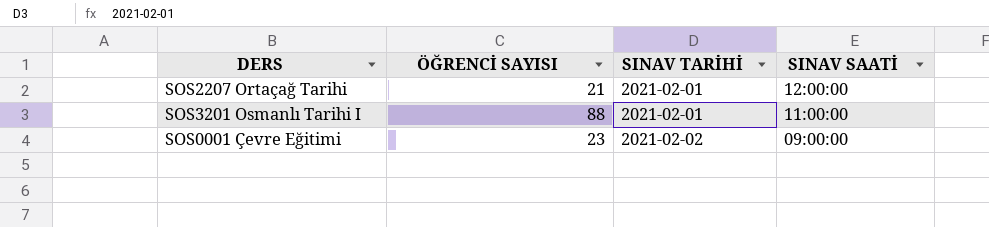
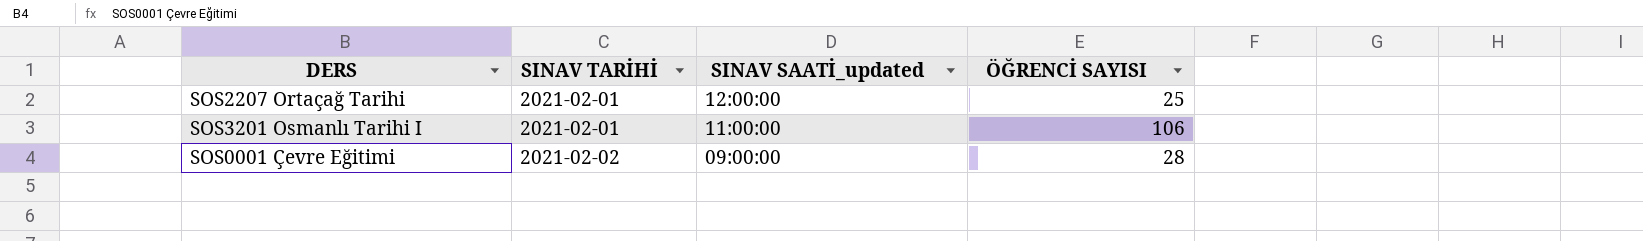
column name: SINAV SAATİ -> SINAV SAATİ_updated
column ÖĞRENCİ SAYISI | position: 2 -> 4
SOS2207 Ortaçağ Tarihi | ÖĞRENCİ SAYISI: 21 -> 25
SOS3201 Osmanlı Tarihi I | ÖĞRENCİ SAYISI: 88 -> 106
SOS0001 Çevre Eğitimi | ÖĞRENCİ SAYISI: 23 -> 28

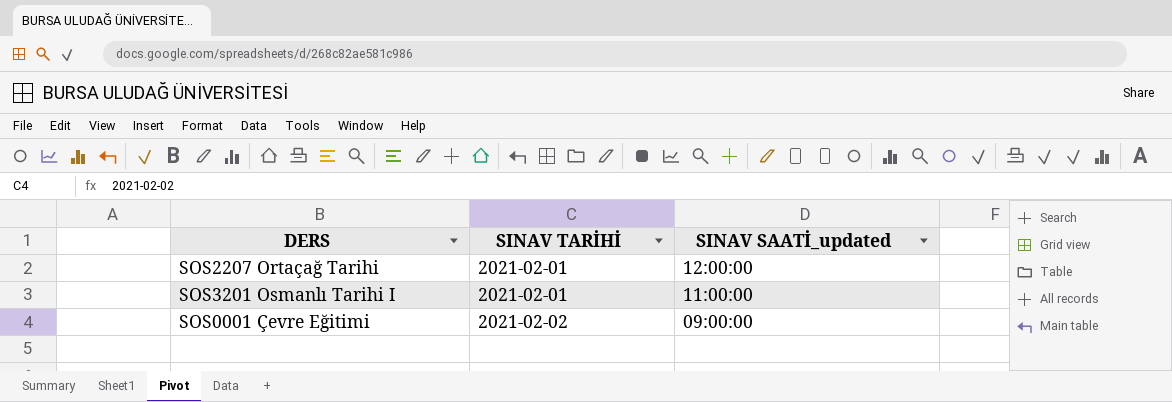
column ÖĞRENCİ SAYISI | position: 4 -> none

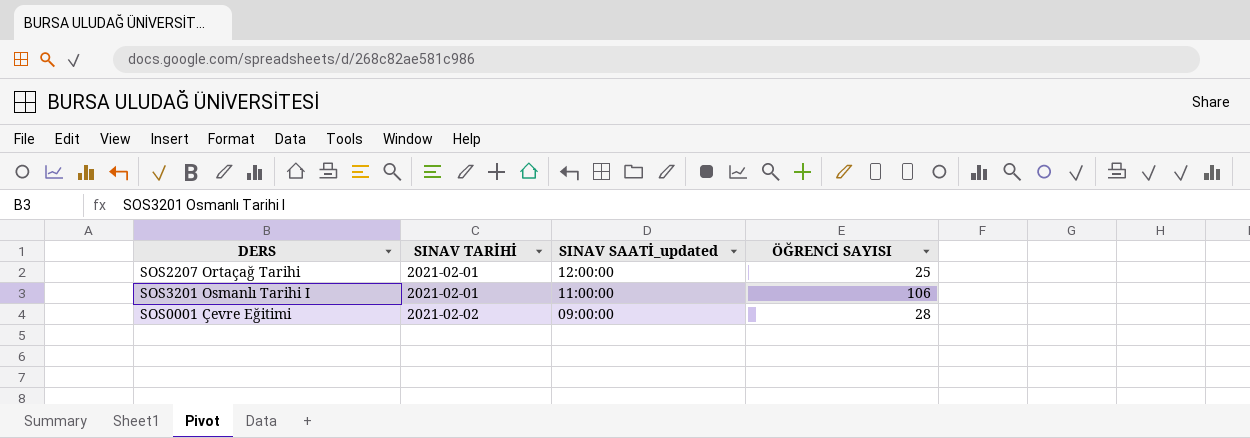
column ÖĞRENCİ SAYISI | position: none -> 4

